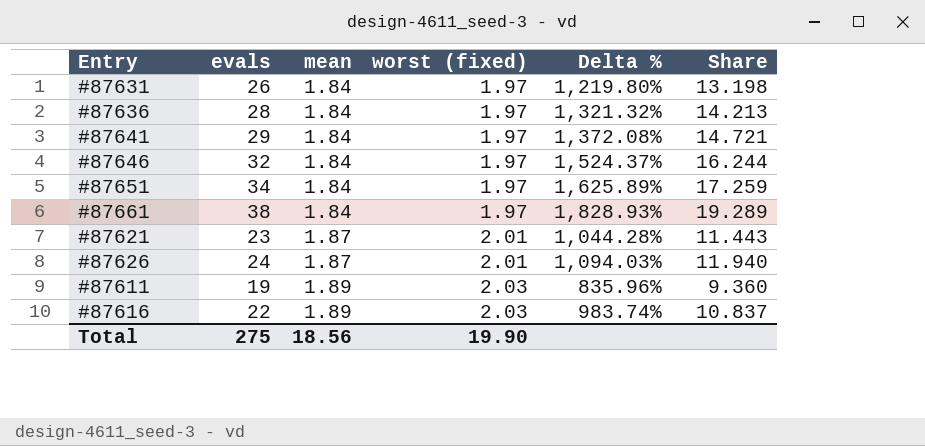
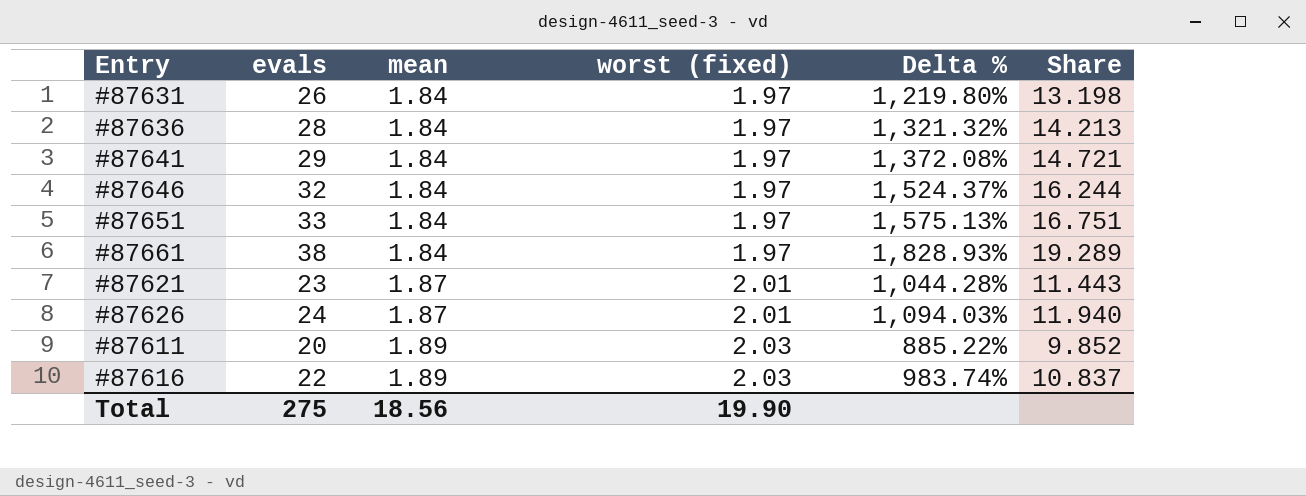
#87651 | evals: 34 -> 33
#87651 | Delta %: 1,625.89% -> 1,575.13%
#87651 | Share: 17.259 -> 16.751
#87611 | evals: 19 -> 20
#87611 | Delta %: 835.96% -> 885.22%
#87611 | Share: 9.360 -> 9.852

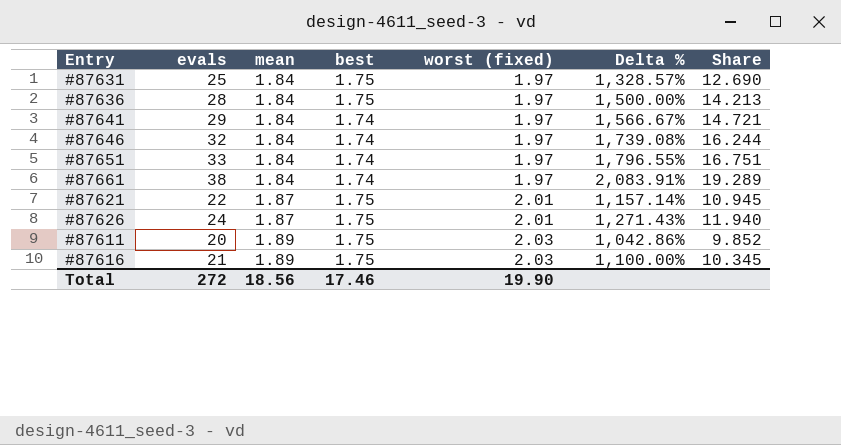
column best | position: none -> 4
column Delta % | formula: ([evals] - [worst (fixed)]) / [worst (fixed)] -> ([evals] - [best]) / [best]
#87631 | evals: 26 -> 25
#87631 | Share: 13.198 -> 12.690
#87621 | evals: 23 -> 22
#87621 | Share: 11.443 -> 10.945
#87616 | evals: 22 -> 21
#87616 | Share: 10.837 -> 10.345
Total | evals: 275 -> 272

